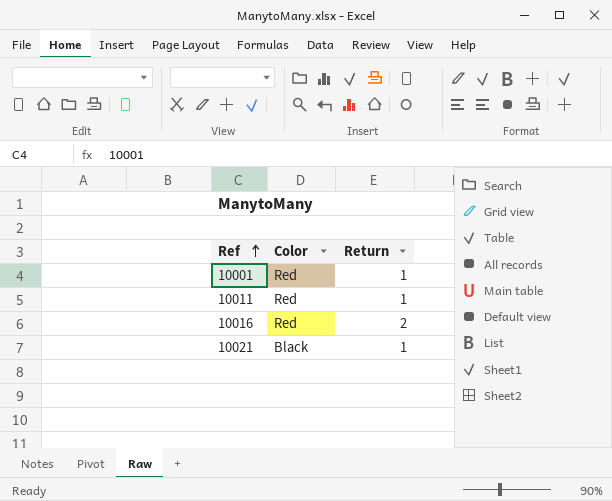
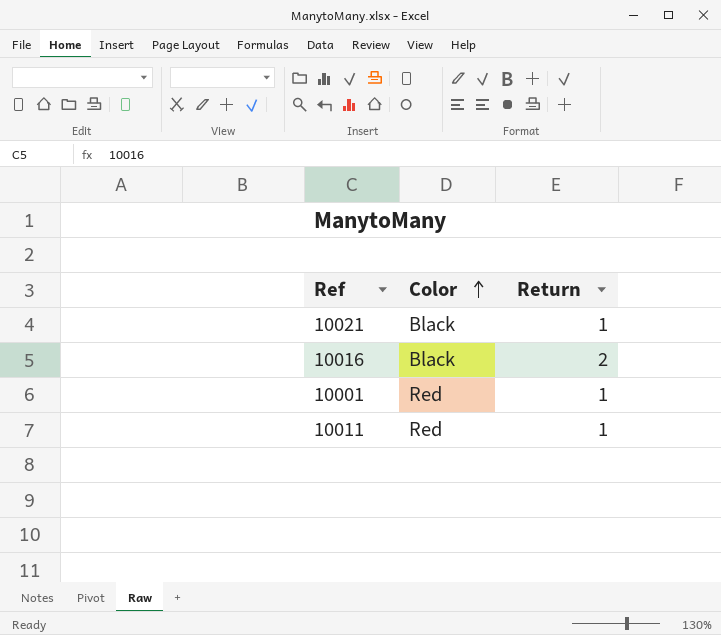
row order: Ref ascending -> Color ascending
10016 | Color: Red -> Black

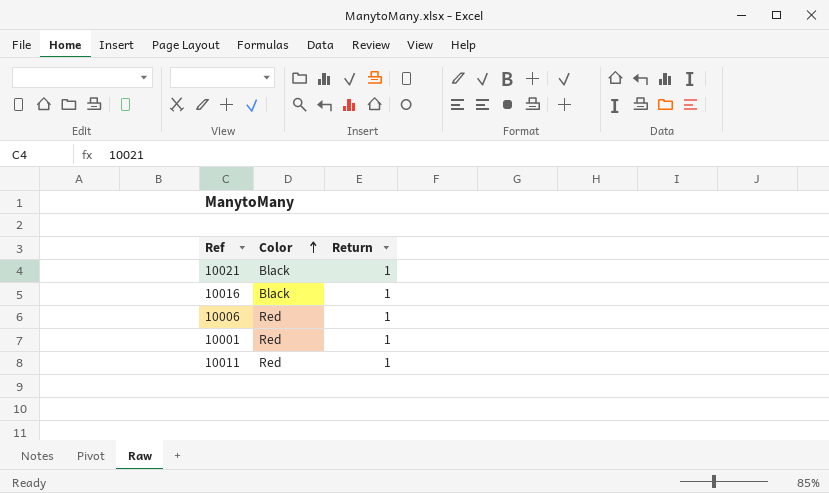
10016 | Return: 2 -> 1
row 10006: none -> Red | 1

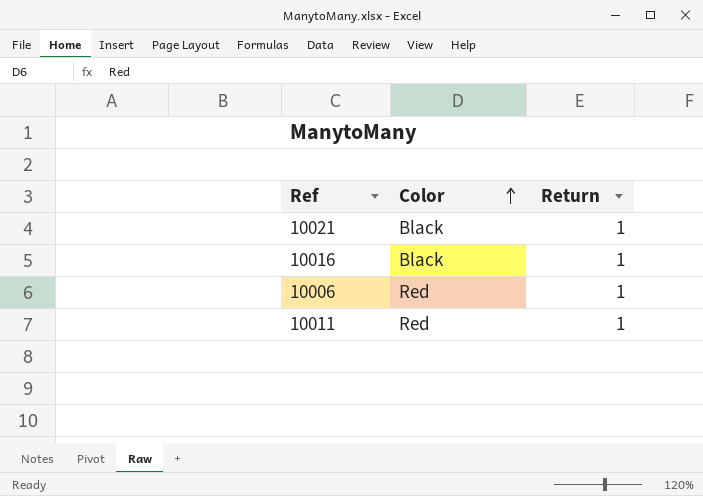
row 10001: Red | 1 -> none

